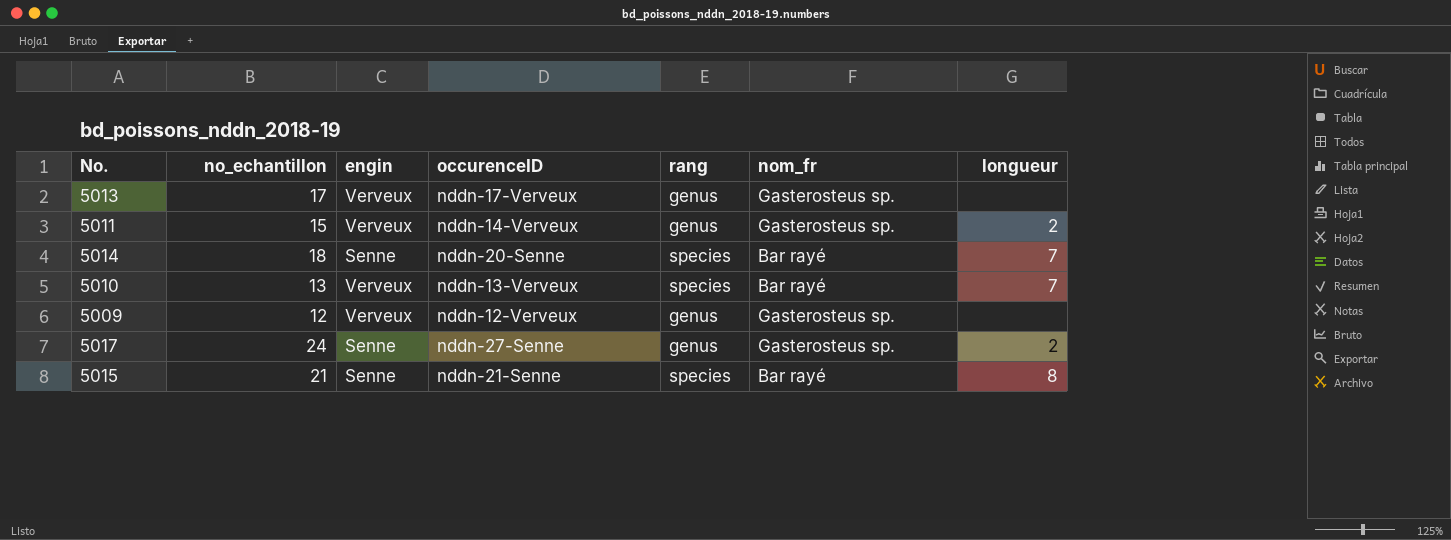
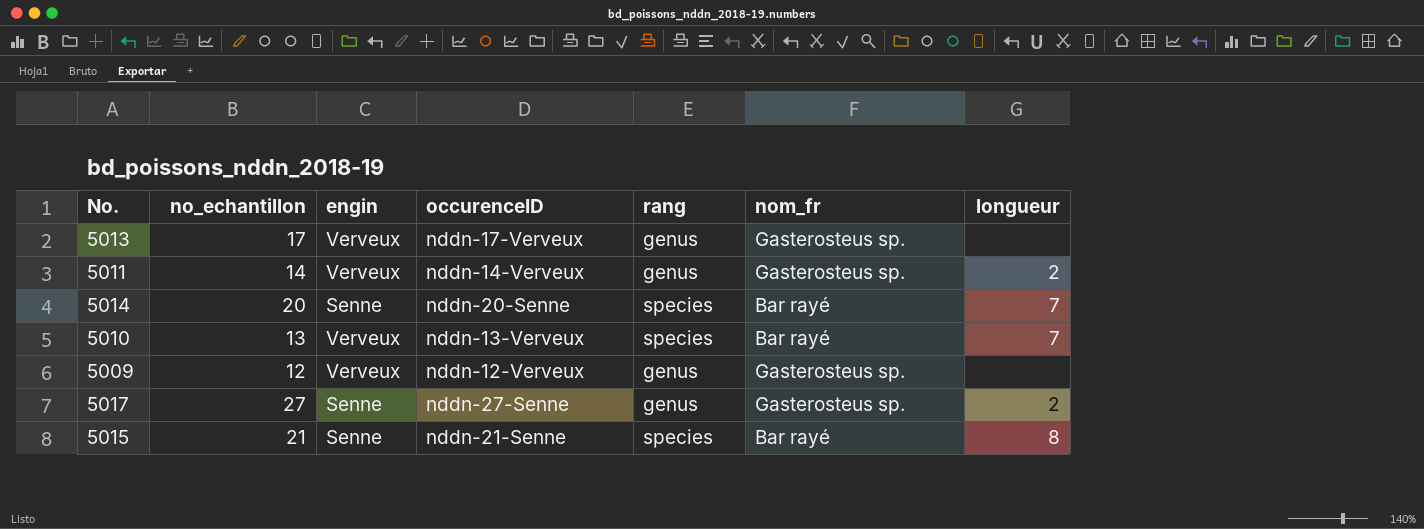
5011 | no_echantillon: 15 -> 14
5014 | no_echantillon: 18 -> 20
5017 | no_echantillon: 24 -> 27

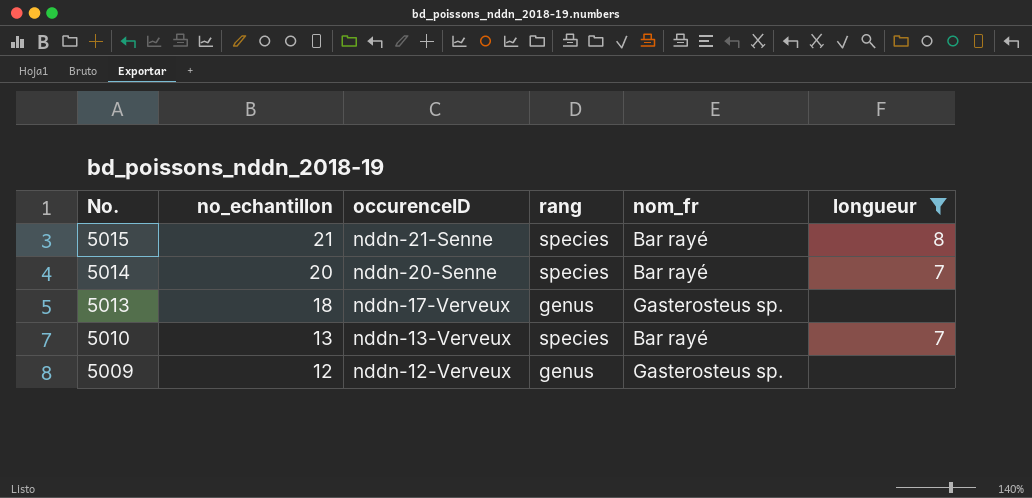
filter: none -> longueur != 2
row order: none -> No. descending
column engin | position: 3 -> none
5013 | no_echantillon: 17 -> 18

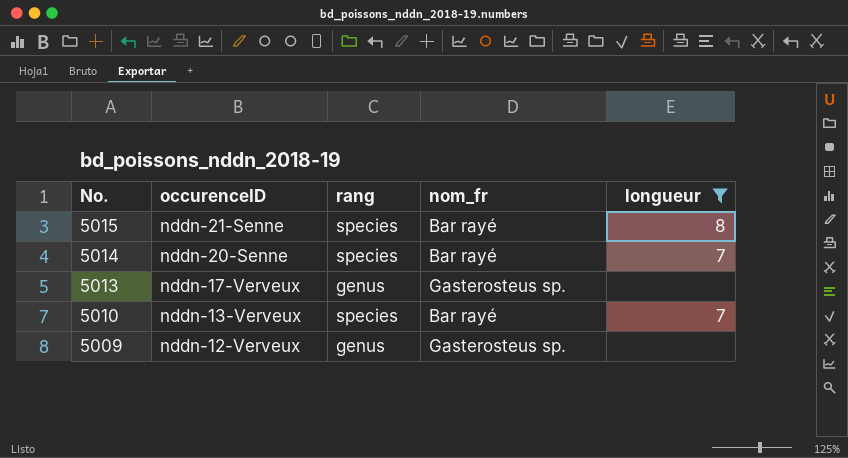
column no_echantillon | position: 2 -> none

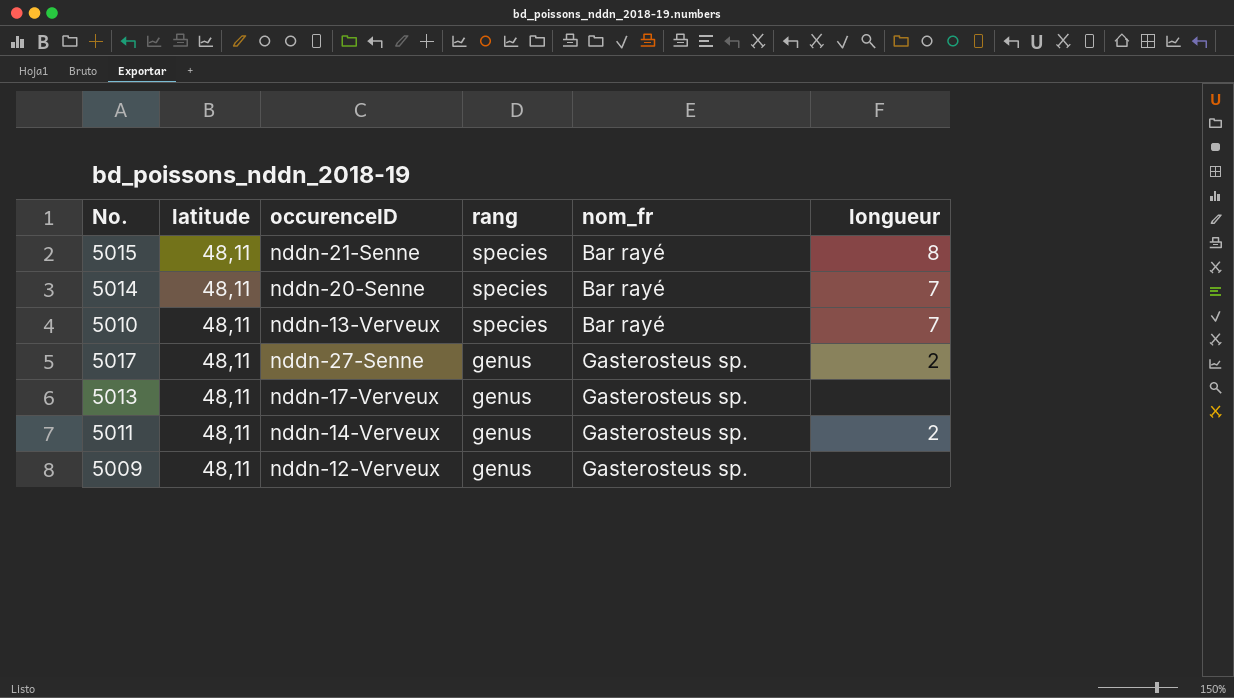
filter: longueur != 2 -> none
row order: No. descending -> rang descending
column latitude | position: none -> 2

